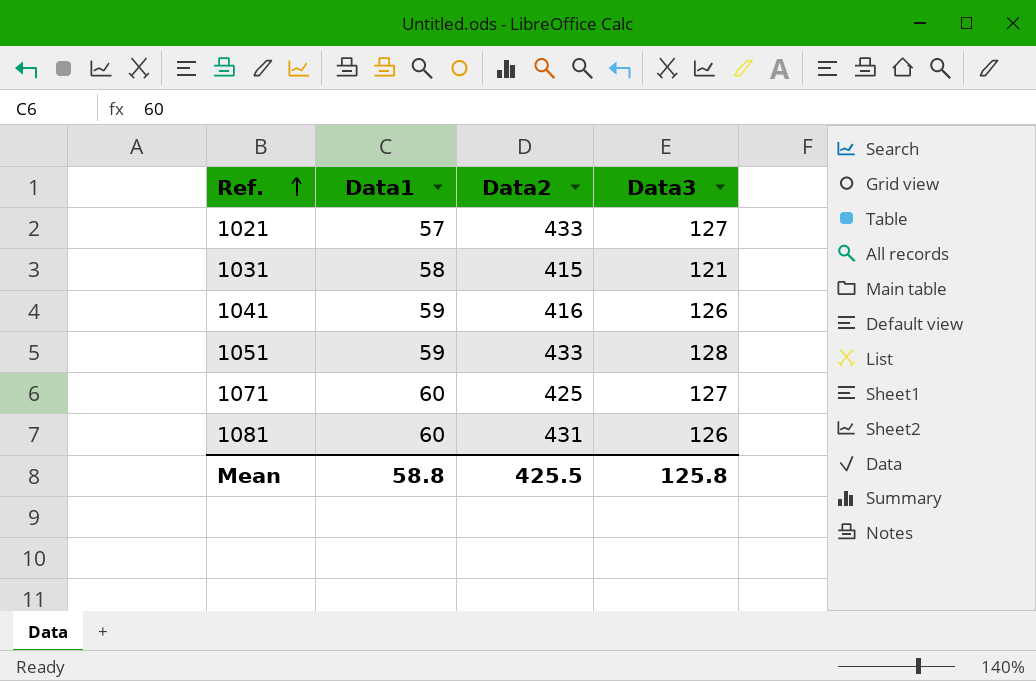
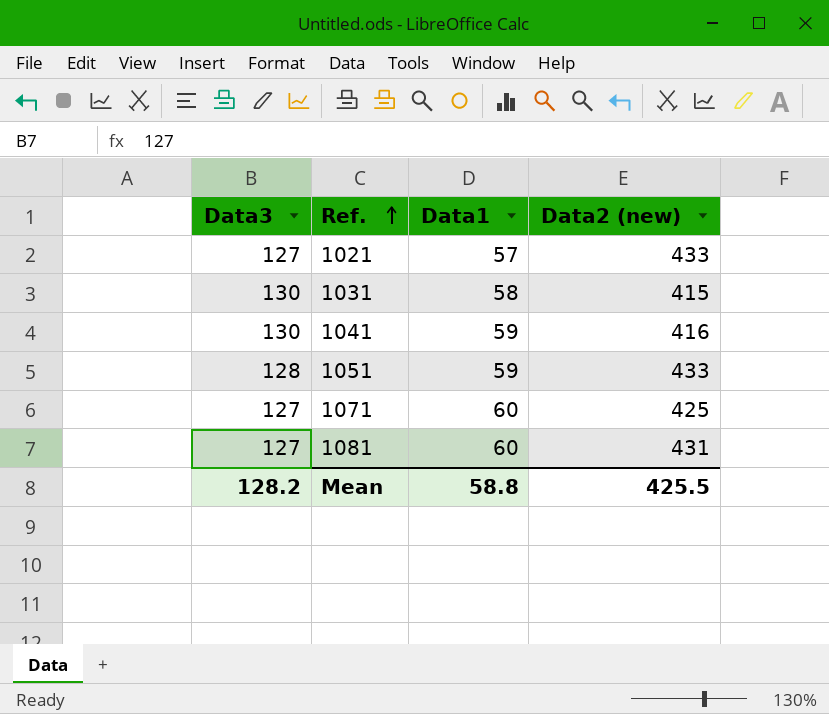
column Data3 | position: 4 -> 1
column name: Data2 -> Data2 (new)
1031 | Data3: 121 -> 130
1041 | Data3: 126 -> 130
1081 | Data3: 126 -> 127
Mean | Data3: 125.8 -> 128.2

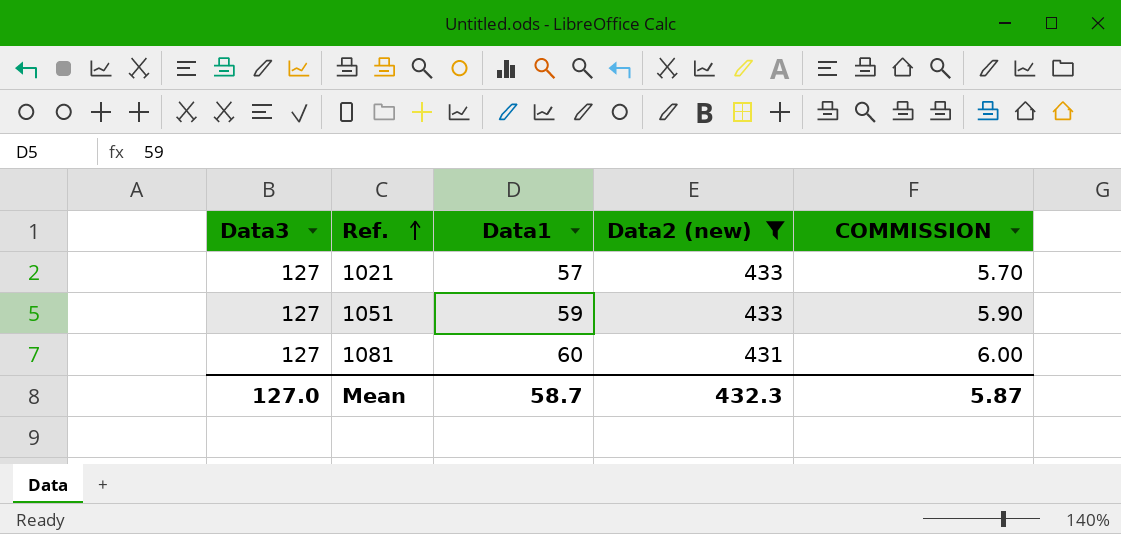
filter: none -> Data2 (new) >= 431
column COMMISSION | formula: none -> [Data1] * 0.1
1051 | Data3: 128 -> 127
Mean | Data3: 128.2 -> 127.0
Mean | Data1: 58.8 -> 58.7
Mean | Data2 (new): 425.5 -> 432.3

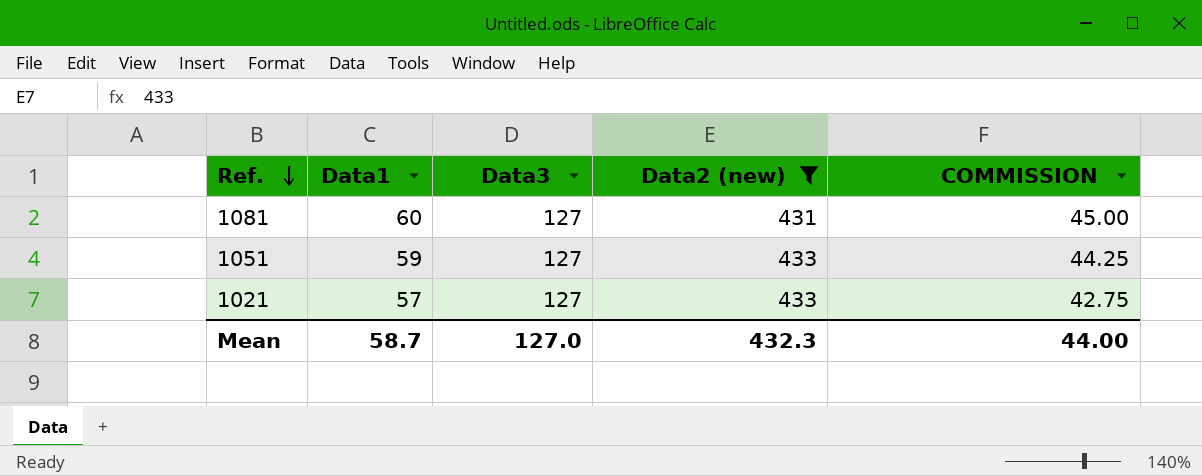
row order: Ref. ascending -> Ref. descending
column Data3 | position: 1 -> 3
column COMMISSION | formula: [Data1] * 0.1 -> [Data1] * 0.75
Mean | COMMISSION: 5.87 -> 44.00

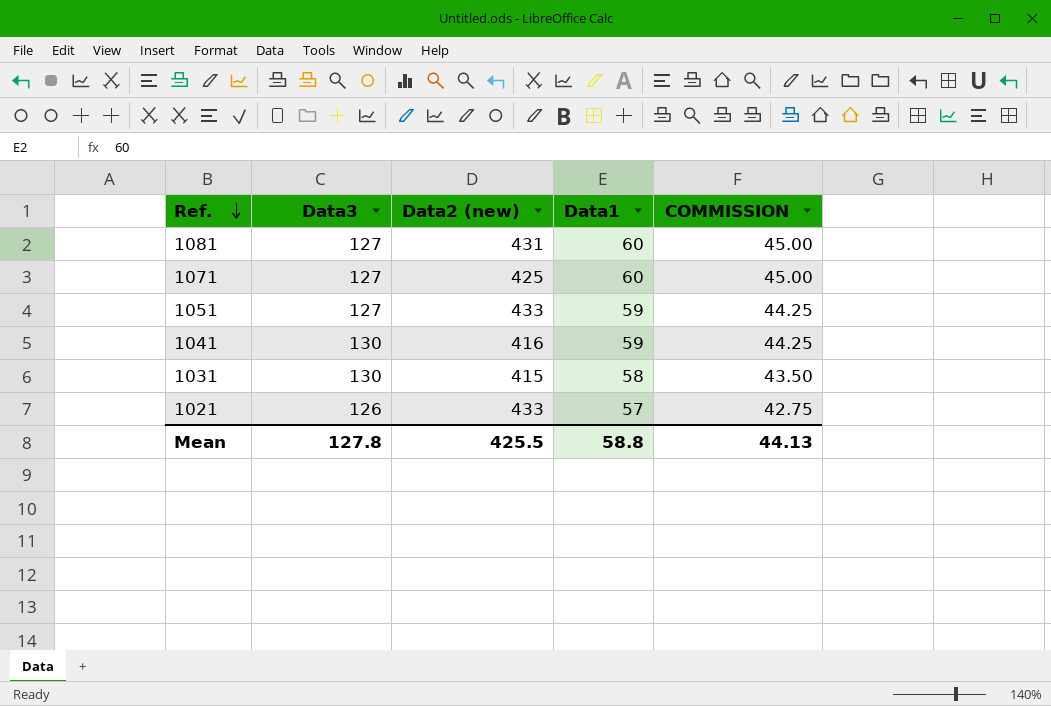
filter: Data2 (new) >= 431 -> none
column Data1 | position: 2 -> 4
1021 | Data3: 127 -> 126
Mean | Data3: 127.0 -> 127.8
Mean | Data2 (new): 432.3 -> 425.5
Mean | Data1: 58.7 -> 58.8
Mean | COMMISSION: 44.00 -> 44.13

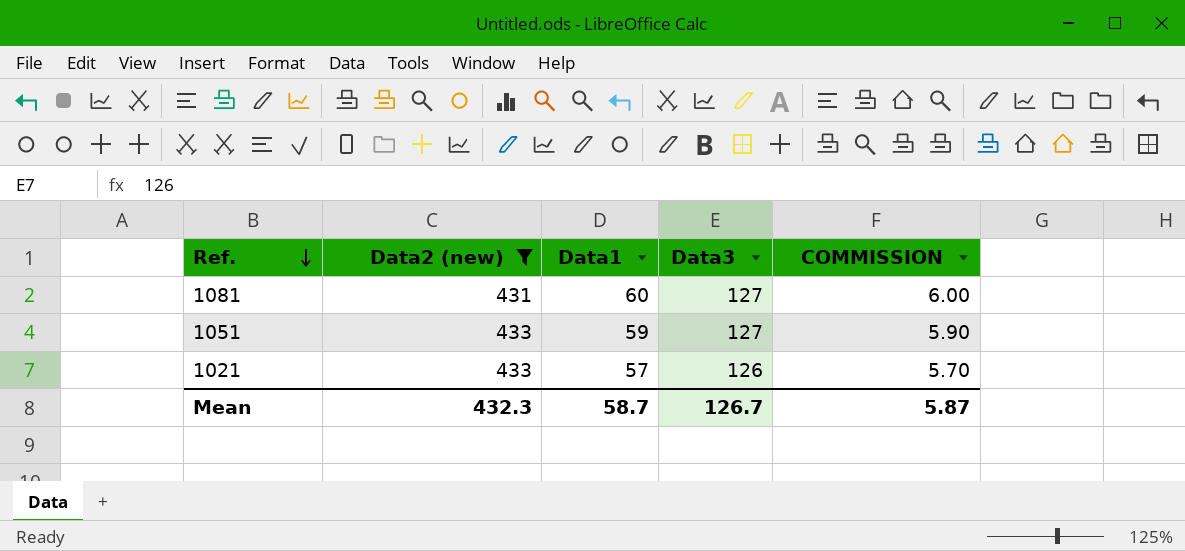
filter: none -> Data2 (new) >= 431
column Data3 | position: 2 -> 4
column COMMISSION | formula: [Data1] * 0.75 -> [Data1] * 0.1
Mean | Data2 (new): 425.5 -> 432.3
Mean | Data1: 58.8 -> 58.7
Mean | Data3: 127.8 -> 126.7
Mean | COMMISSION: 44.13 -> 5.87

